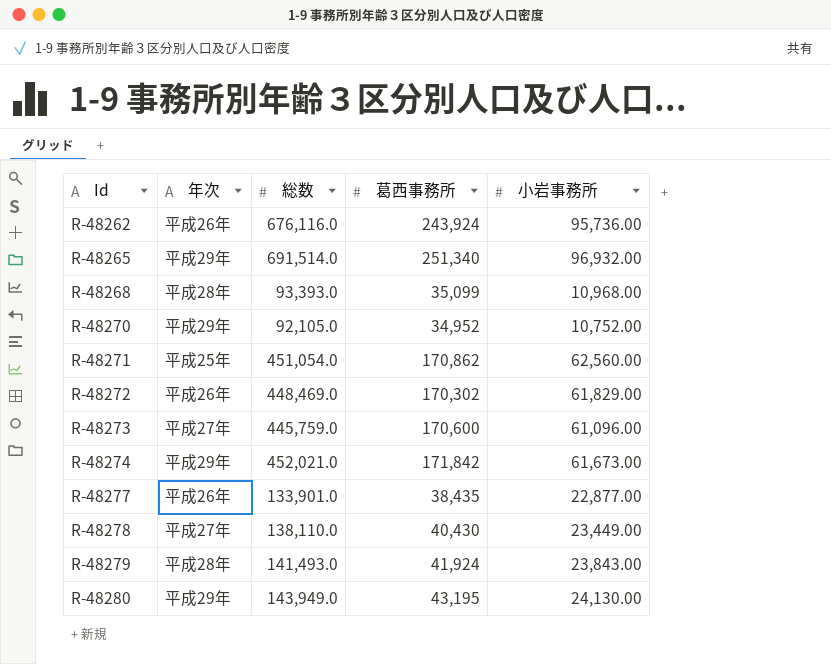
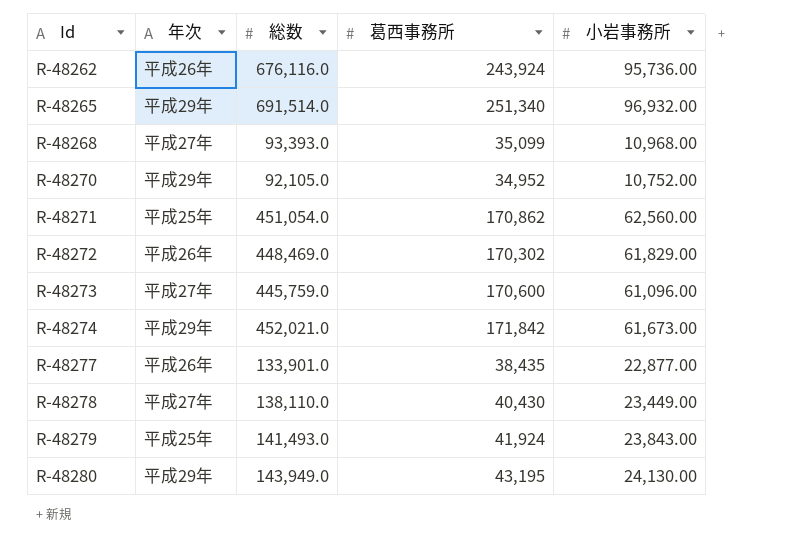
R-48268 | 年次: 平成28年 -> 平成27年
R-48279 | 年次: 平成28年 -> 平成25年

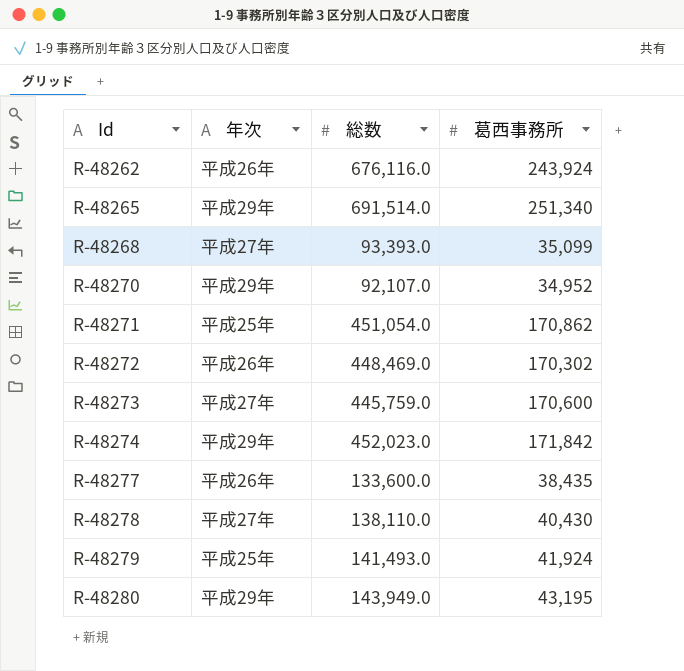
column 小岩事務所 | position: 5 -> none
R-48270 | 総数: 92,105.0 -> 92,107.0
R-48274 | 総数: 452,021.0 -> 452,023.0
R-48277 | 総数: 133,901.0 -> 133,600.0

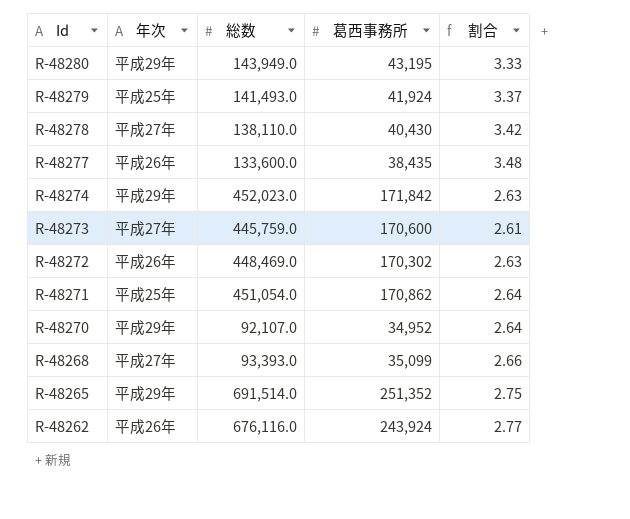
row order: Id ascending -> Id descending
column 割合 | formula: none -> [総数] / [葛西事務所]
R-48265 | 葛西事務所: 251,340 -> 251,352

